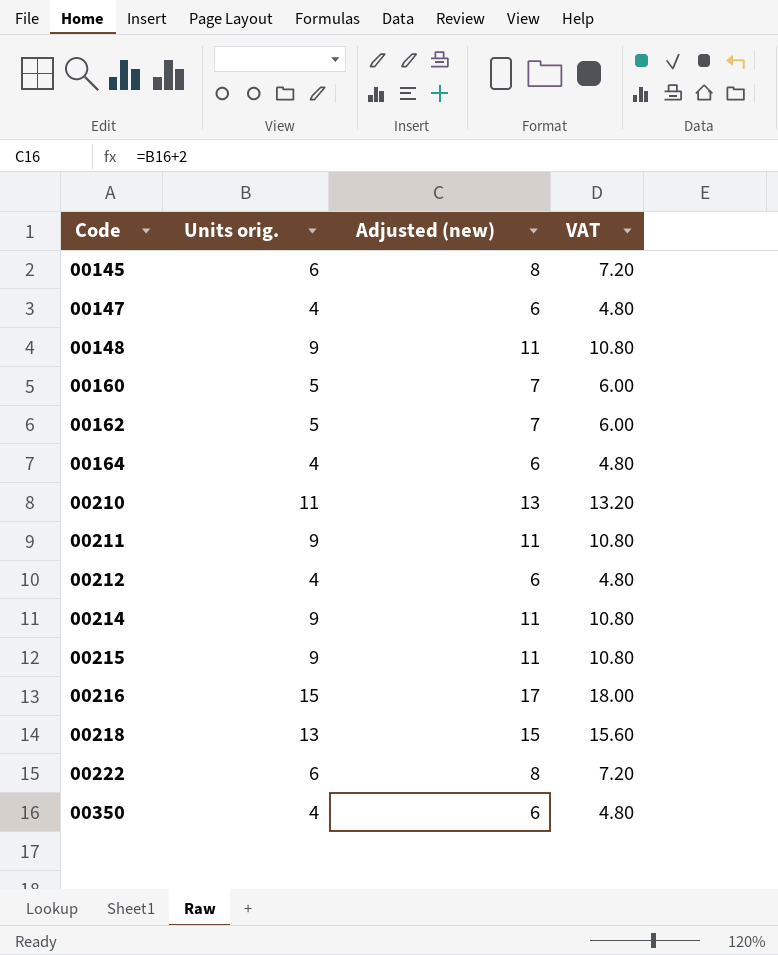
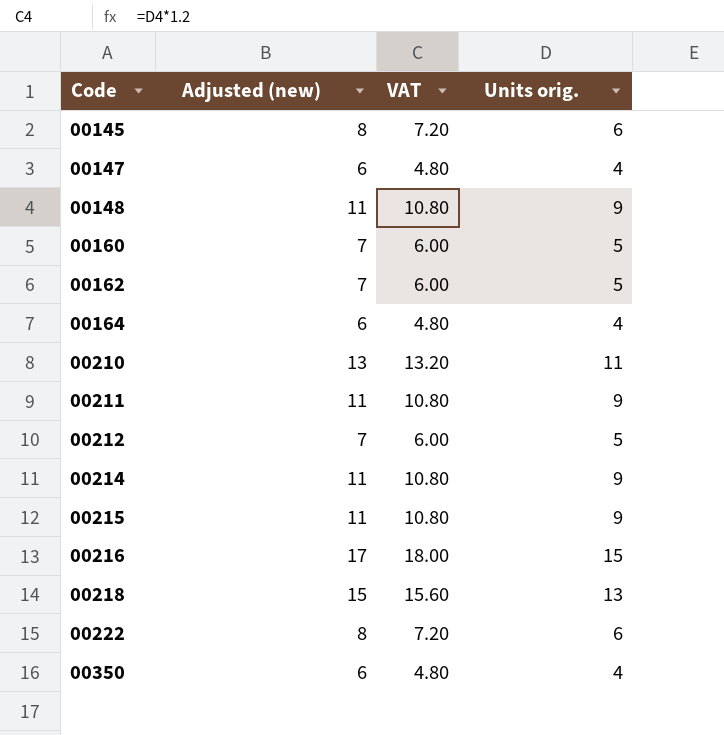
column Units orig. | position: 2 -> 4
00212 | Adjusted (new): 6 -> 7
00212 | VAT: 4.80 -> 6.00
00212 | Units orig.: 4 -> 5

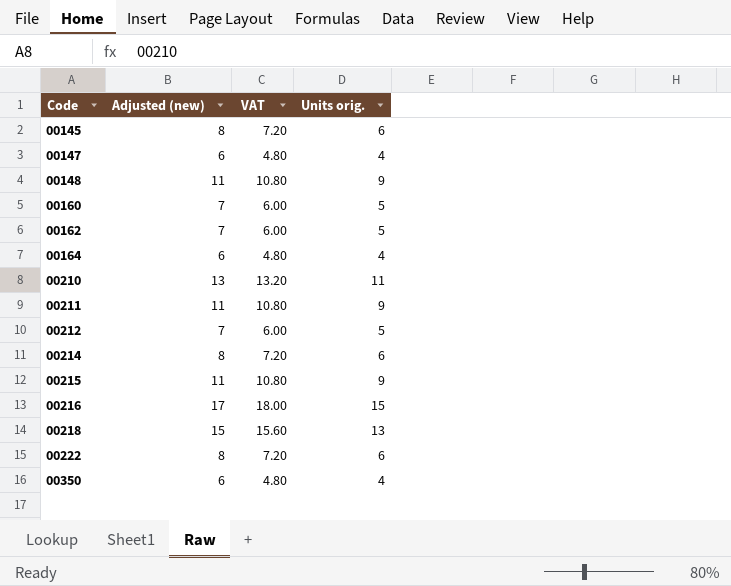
00214 | Adjusted (new): 11 -> 8
00214 | VAT: 10.80 -> 7.20
00214 | Units orig.: 9 -> 6

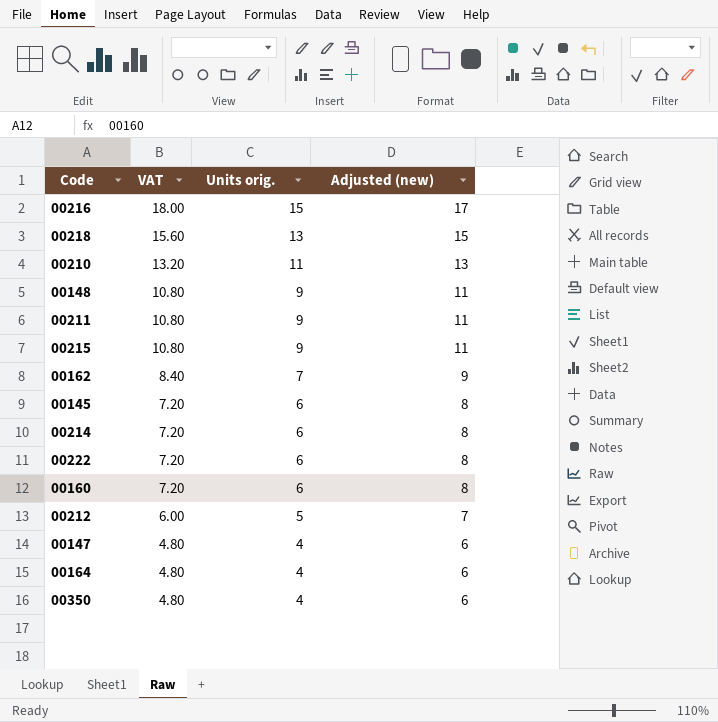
row order: Code ascending -> VAT descending
column Adjusted (new) | position: 2 -> 4
00162 | VAT: 6.00 -> 8.40
00162 | Units orig.: 5 -> 7
00162 | Adjusted (new): 7 -> 9
00160 | VAT: 6.00 -> 7.20
00160 | Units orig.: 5 -> 6
00160 | Adjusted (new): 7 -> 8

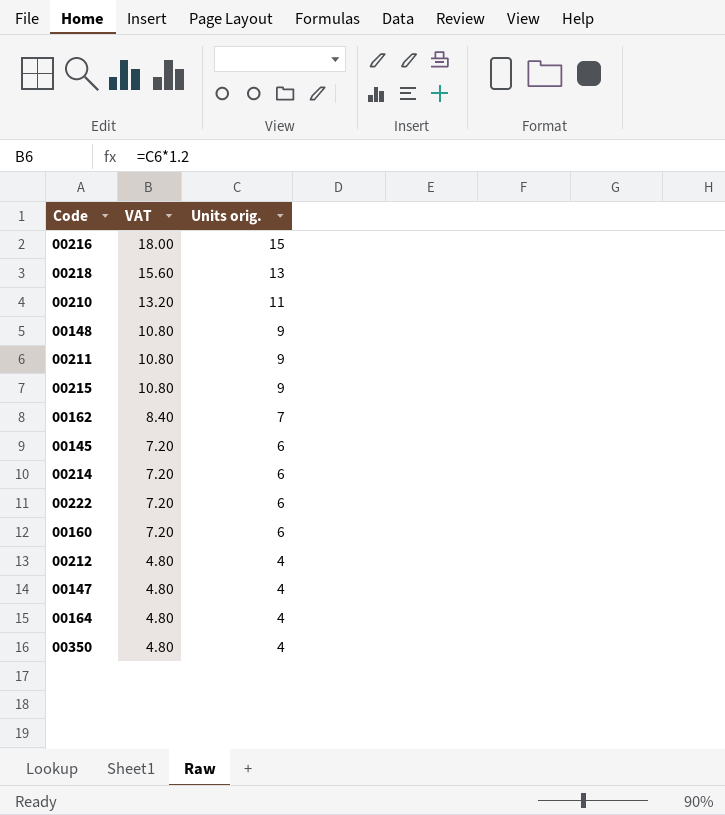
column Adjusted (new) | formula: [Units orig.] + 2 -> none
00212 | VAT: 6.00 -> 4.80
00212 | Units orig.: 5 -> 4

